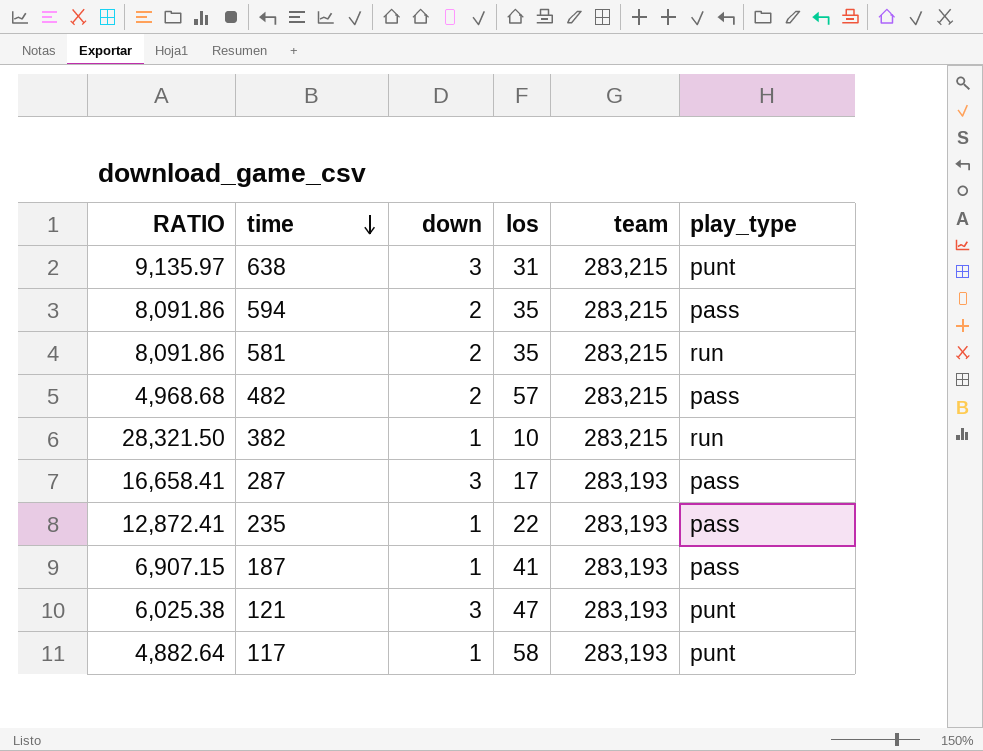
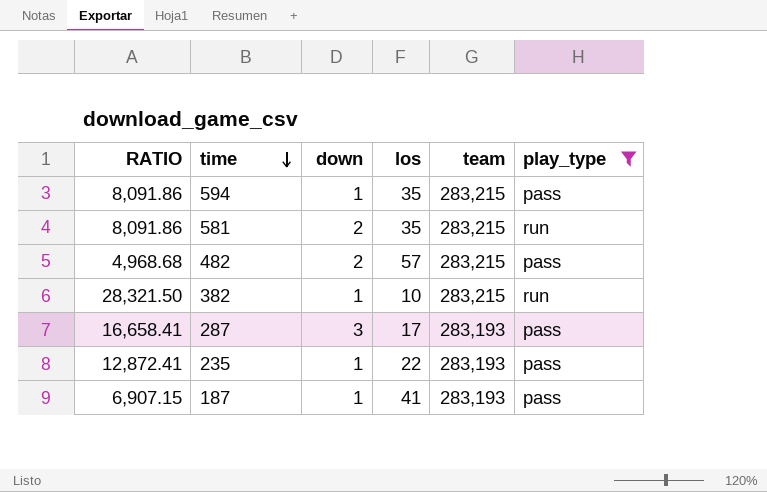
filter: none -> play_type != punt
594 | down: 2 -> 1

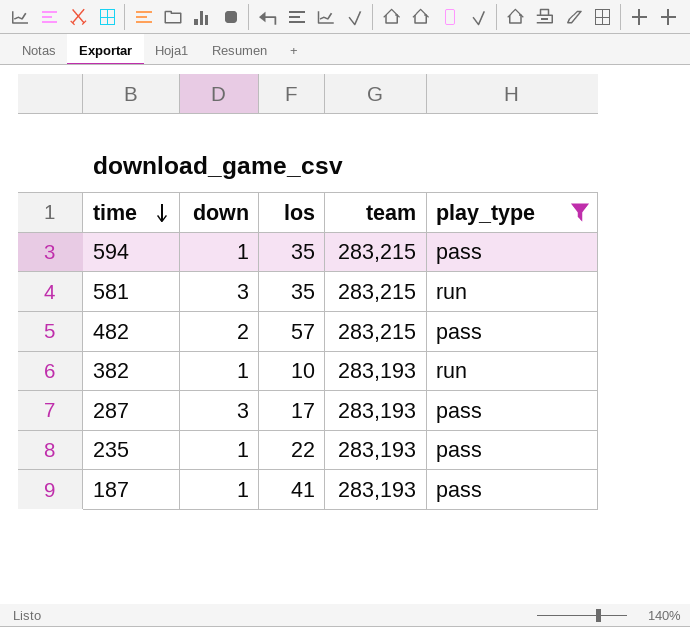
column RATIO | formula: [team] / [los] -> none
581 | down: 2 -> 3
382 | team: 283,215 -> 283,193

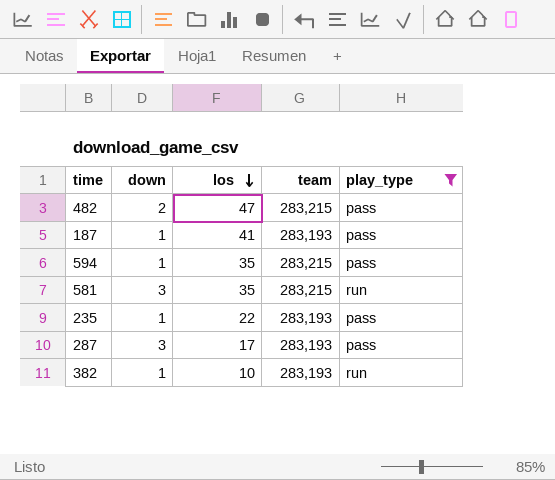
row order: time descending -> los descending
482 | los: 57 -> 47

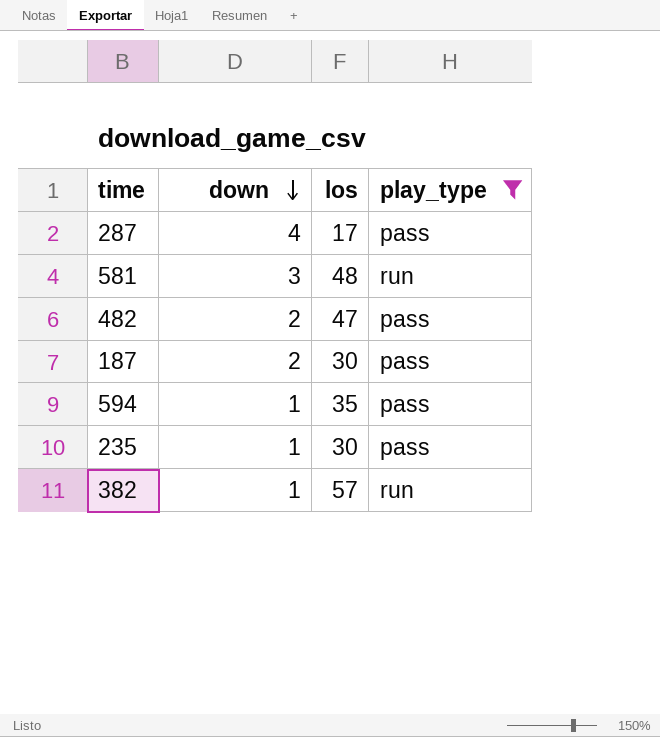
row order: los descending -> down descending
column team | position: 4 -> none
287 | down: 3 -> 4
581 | los: 35 -> 48
187 | down: 1 -> 2
187 | los: 41 -> 30
235 | los: 22 -> 30
382 | los: 10 -> 57

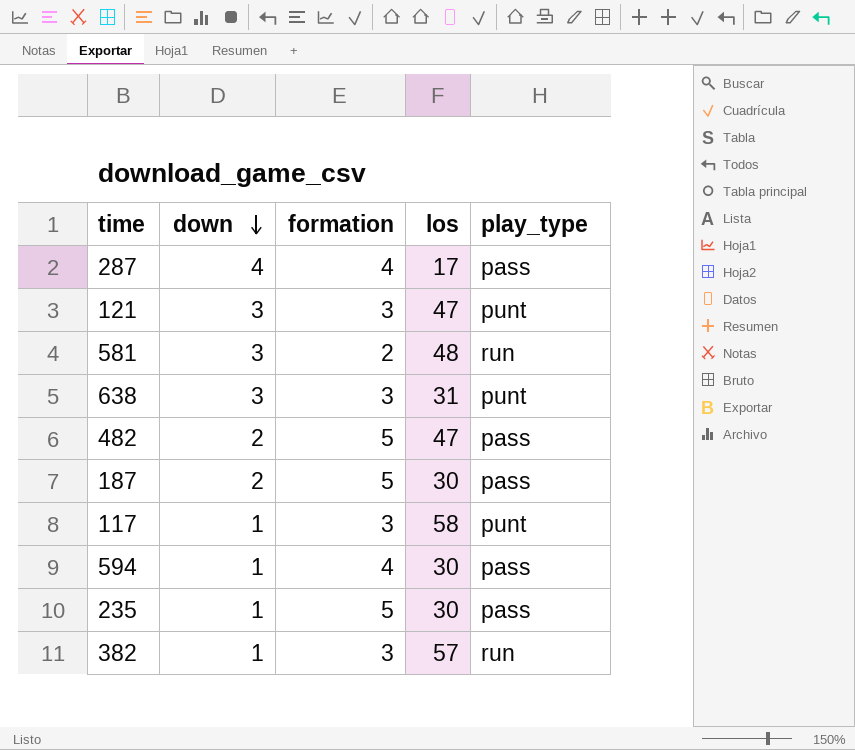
filter: play_type != punt -> none
column formation | position: none -> 3
594 | los: 35 -> 30

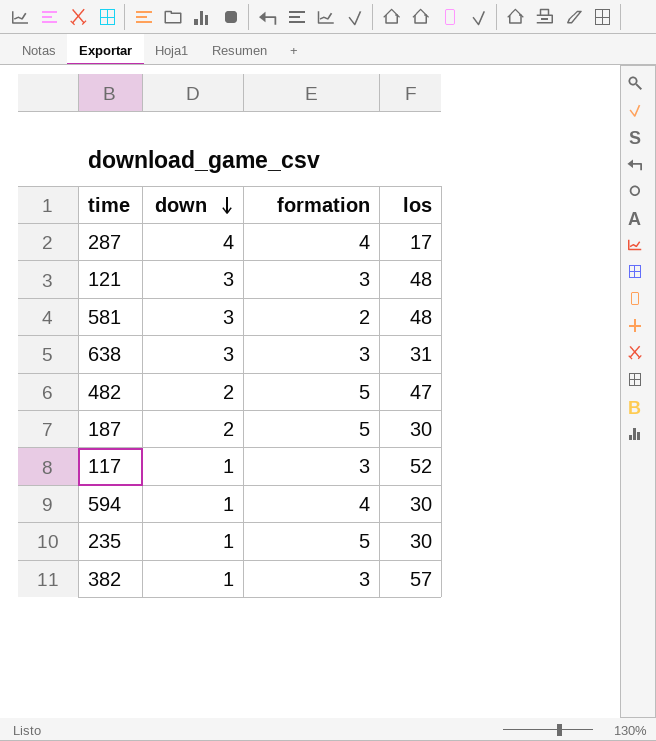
column play_type | position: 5 -> none
121 | los: 47 -> 48
117 | los: 58 -> 52

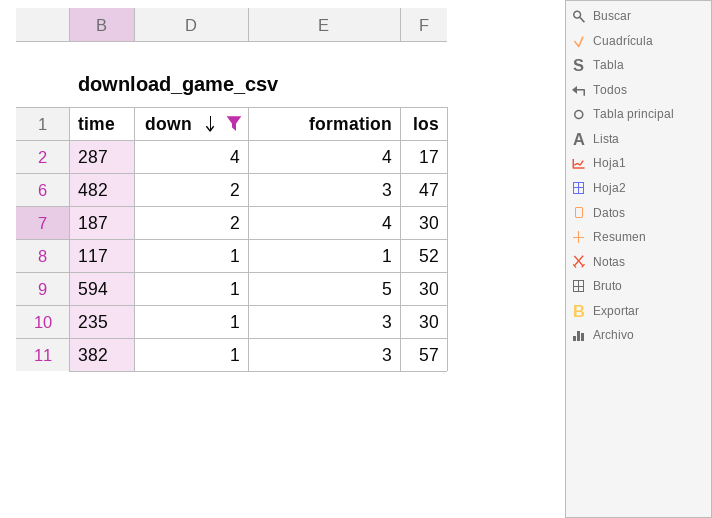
filter: none -> down != 3
482 | formation: 5 -> 3
187 | formation: 5 -> 4
117 | formation: 3 -> 1
594 | formation: 4 -> 5
235 | formation: 5 -> 3

